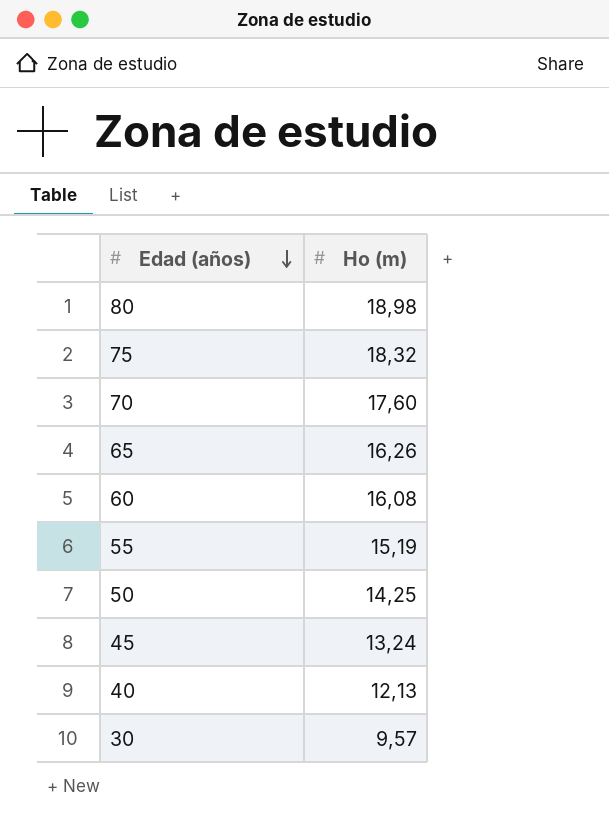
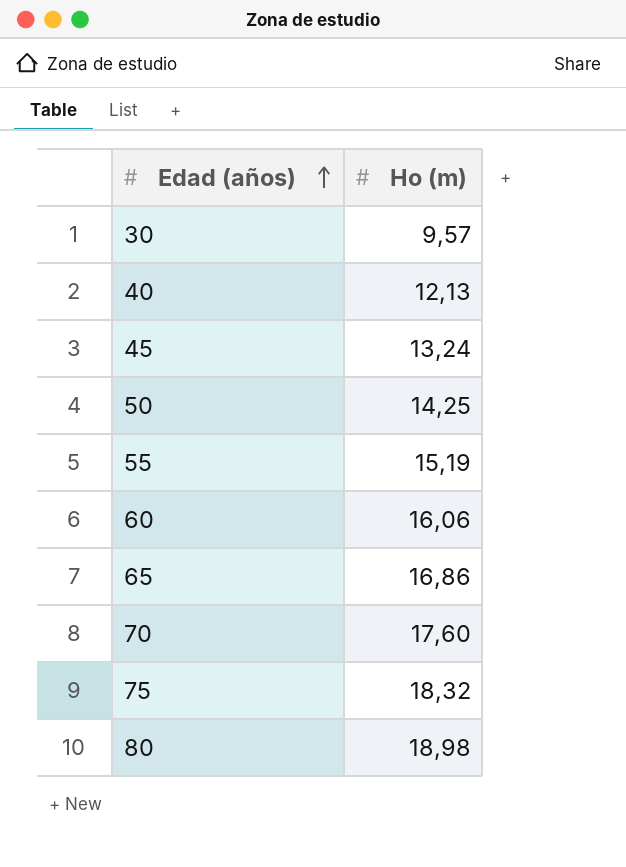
row order: Edad (años) descending -> Edad (años) ascending
60 | Ho (m): 16,08 -> 16,06
65 | Ho (m): 16,26 -> 16,86

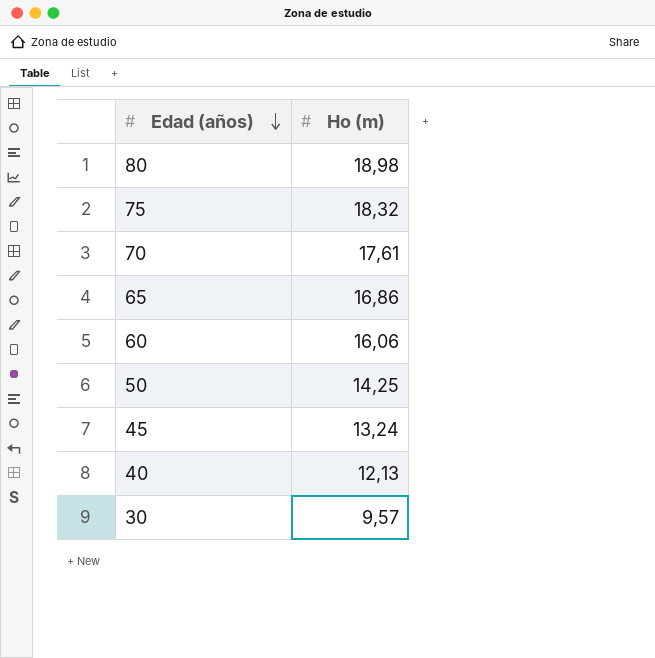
row order: Edad (años) ascending -> Edad (años) descending
row 55: 15,19 -> none
70 | Ho (m): 17,60 -> 17,61

